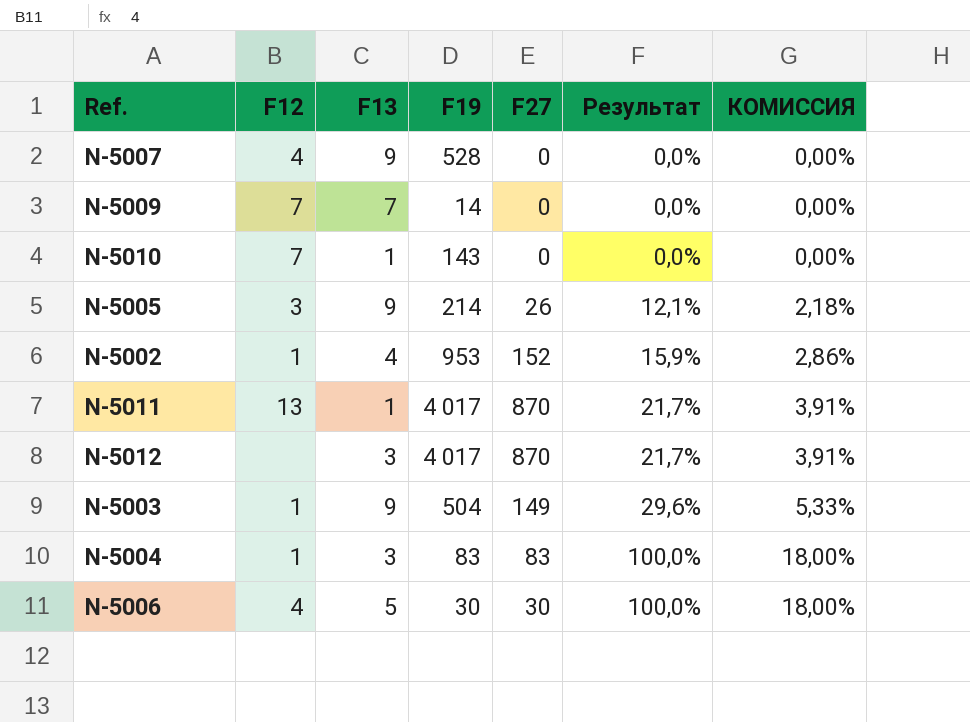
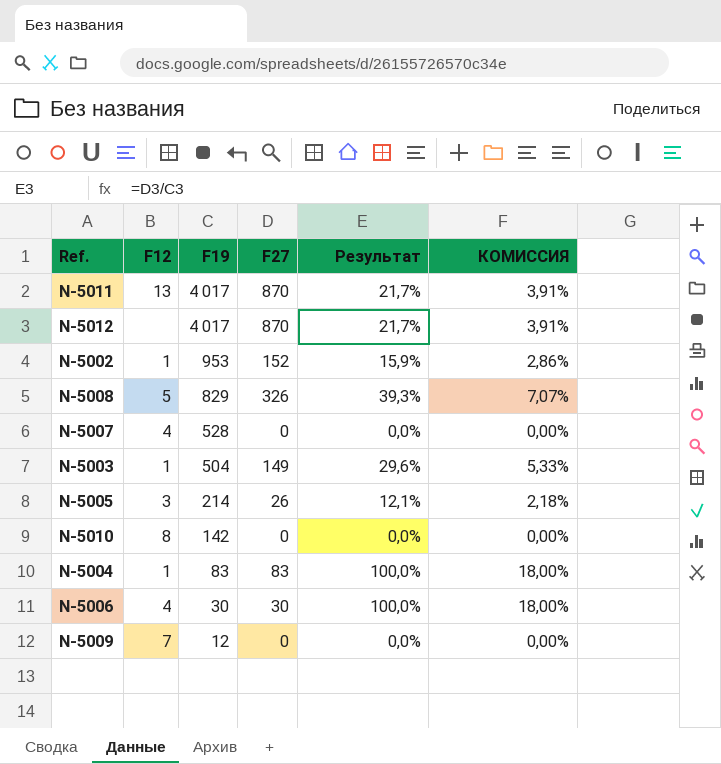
row order: Результат ascending -> F19 descending
column F13 | position: 3 -> none
row N-5008: none -> 5 | 829 | 326 | 39,3% | 7,07%
N-5010 | F12: 7 -> 8
N-5010 | F19: 143 -> 142
N-5009 | F19: 14 -> 12

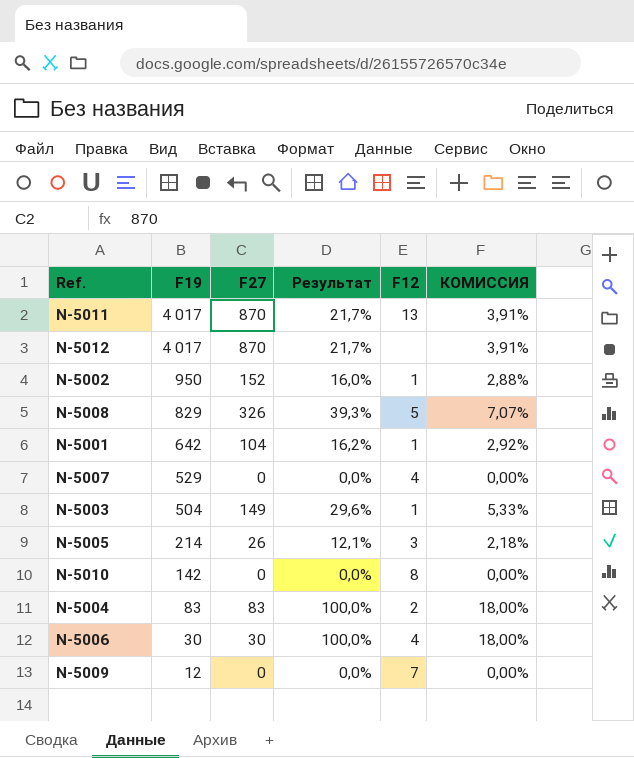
column F12 | position: 2 -> 5
N-5002 | F19: 953 -> 950
N-5002 | Результат: 15,9% -> 16,0%
N-5002 | КОМИССИЯ: 2,86% -> 2,88%
row N-5001: none -> 642 | 104 | 16,2% | 1 | 2,92%
N-5007 | F19: 528 -> 529
N-5004 | F12: 1 -> 2

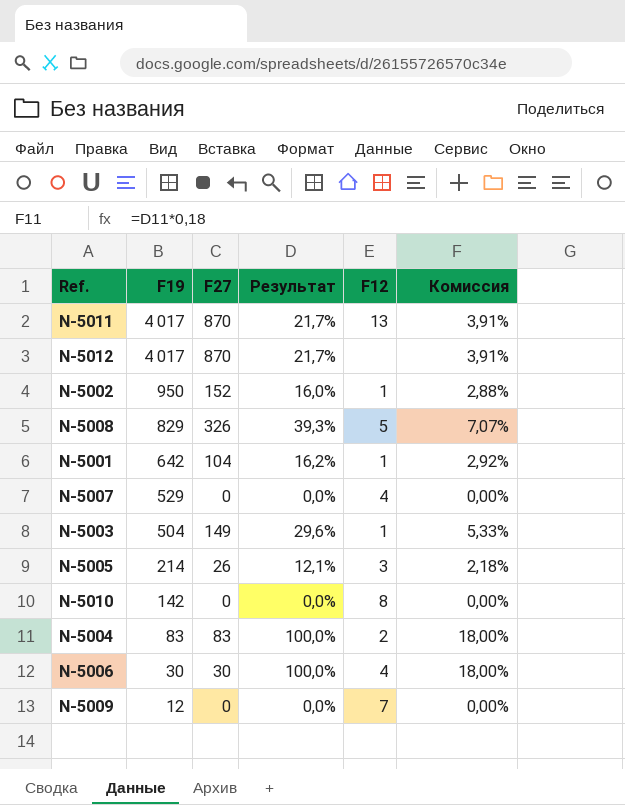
column name: КОМИССИЯ -> Комиссия

